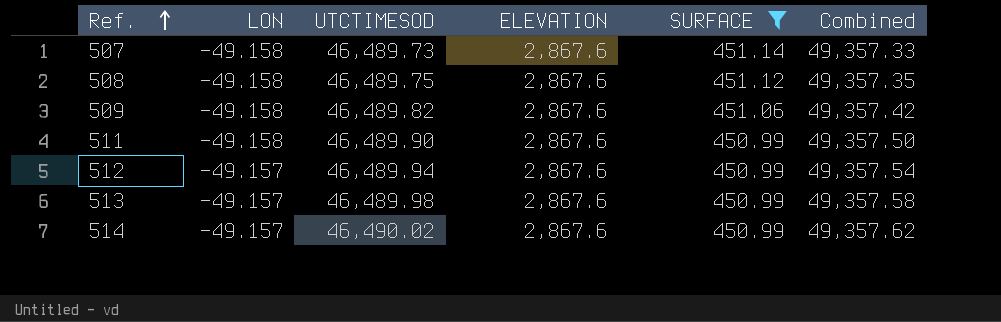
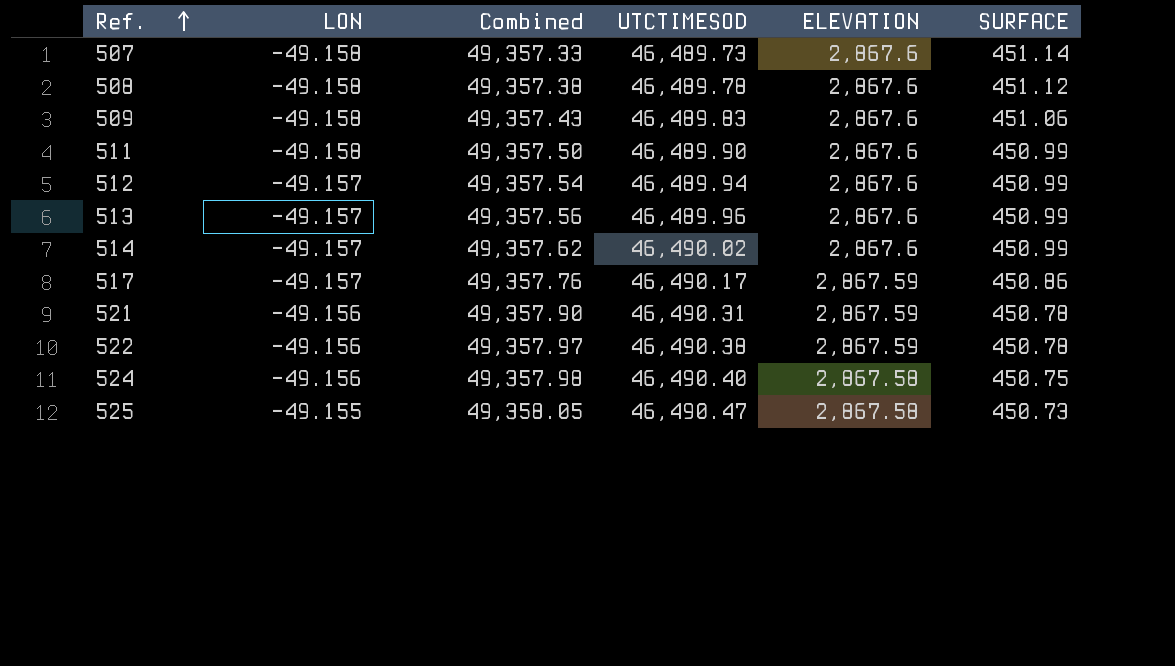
filter: SURFACE >= 450.99 -> none
column Combined | position: 6 -> 3
508 | Combined: 49,357.35 -> 49,357.38
508 | UTCTIMESOD: 46,489.75 -> 46,489.78
509 | Combined: 49,357.42 -> 49,357.43
509 | UTCTIMESOD: 46,489.82 -> 46,489.83
513 | Combined: 49,357.58 -> 49,357.56
513 | UTCTIMESOD: 46,489.98 -> 46,489.96

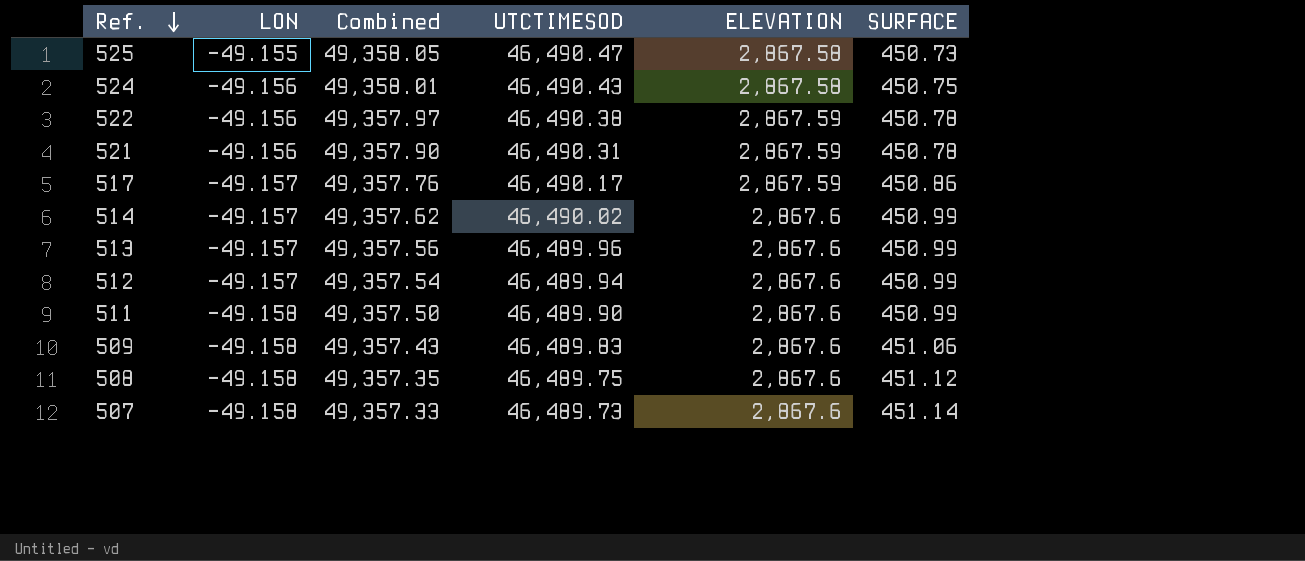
row order: Ref. ascending -> Ref. descending
524 | Combined: 49,357.98 -> 49,358.01
524 | UTCTIMESOD: 46,490.40 -> 46,490.43
508 | Combined: 49,357.38 -> 49,357.35
508 | UTCTIMESOD: 46,489.78 -> 46,489.75

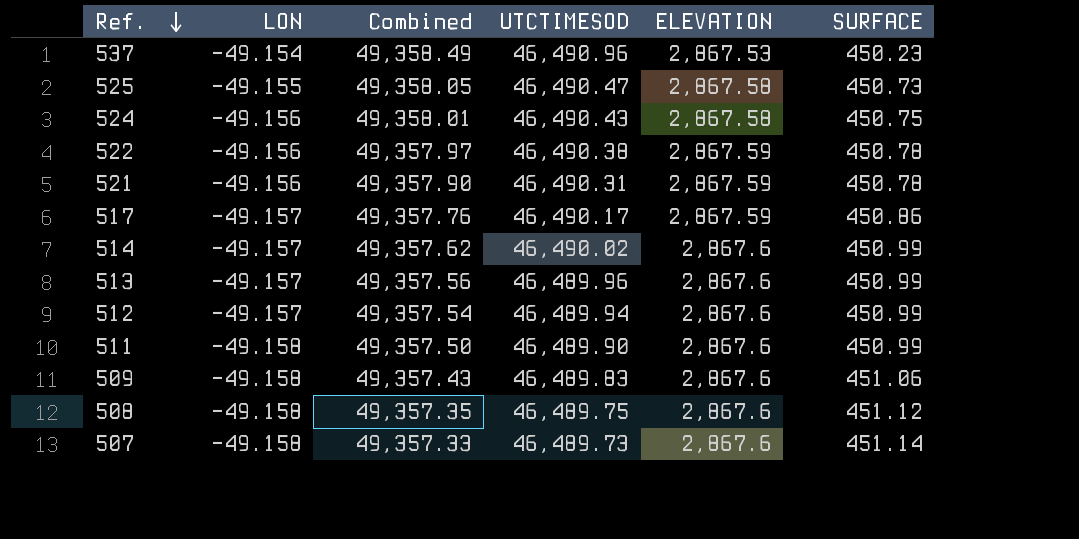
row 537: none -> -49.154 | 49,358.49 | 46,490.96 | 2,867.53 | 450.23

